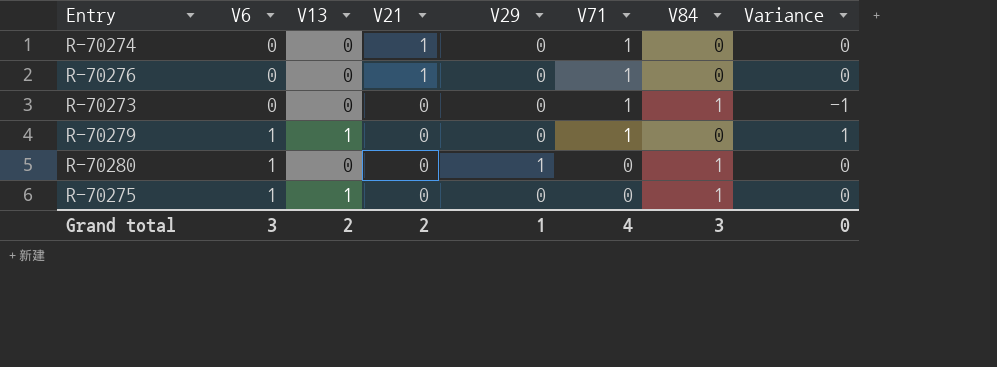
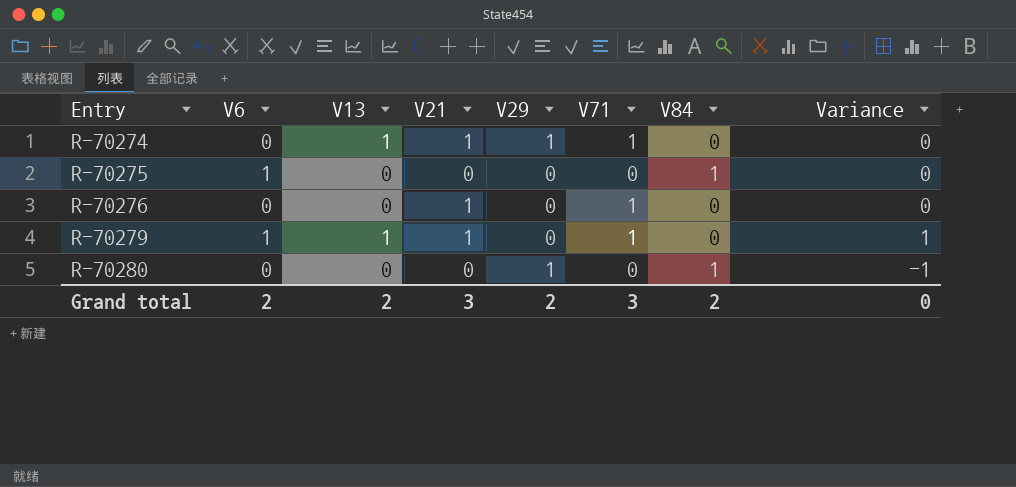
row order: V6 ascending -> Entry ascending
row R-70273: 0 | 0 | 0 | 0 | 1 | 1 | -1 -> none
R-70274 | V13: 0 -> 1
R-70274 | V29: 0 -> 1
R-70275 | V13: 1 -> 0
R-70279 | V21: 0 -> 1
R-70280 | V6: 1 -> 0
R-70280 | Variance: 0 -> -1
Grand total | V6: 3 -> 2
Grand total | V21: 2 -> 3
Grand total | V29: 1 -> 2
Grand total | V71: 4 -> 3
Grand total | V84: 3 -> 2

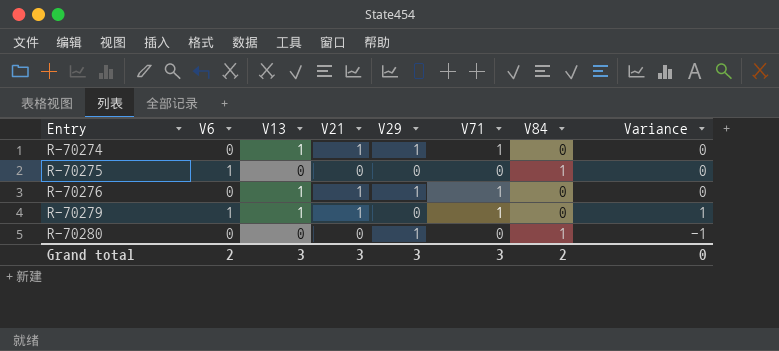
R-70276 | V13: 0 -> 1
R-70276 | V29: 0 -> 1
Grand total | V13: 2 -> 3
Grand total | V29: 2 -> 3

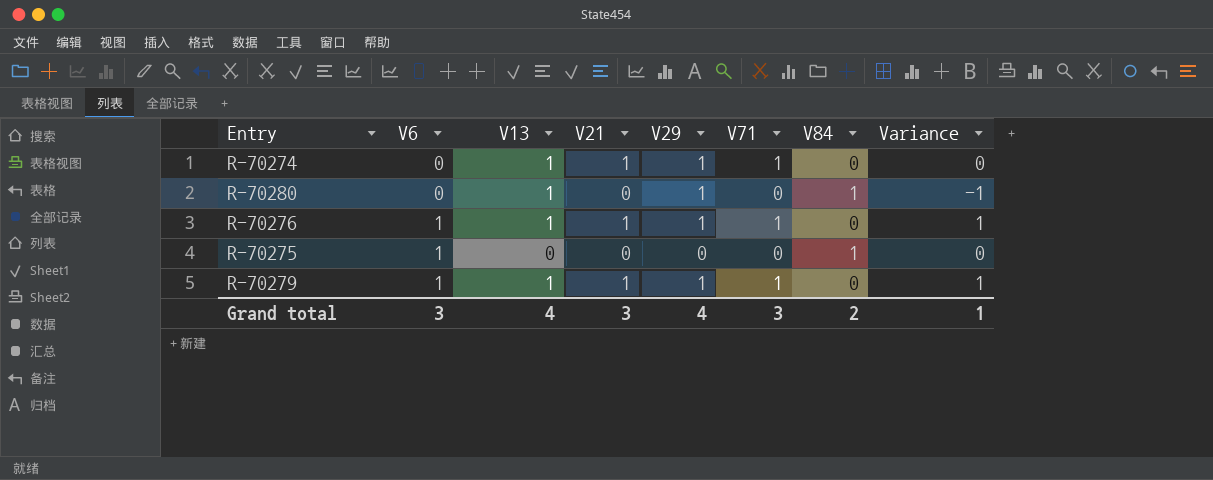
row order: Entry ascending -> V6 ascending
R-70280 | V13: 0 -> 1
R-70276 | V6: 0 -> 1
R-70276 | Variance: 0 -> 1
R-70279 | V29: 0 -> 1
Grand total | V6: 2 -> 3
Grand total | V13: 3 -> 4
Grand total | V29: 3 -> 4
Grand total | Variance: 0 -> 1

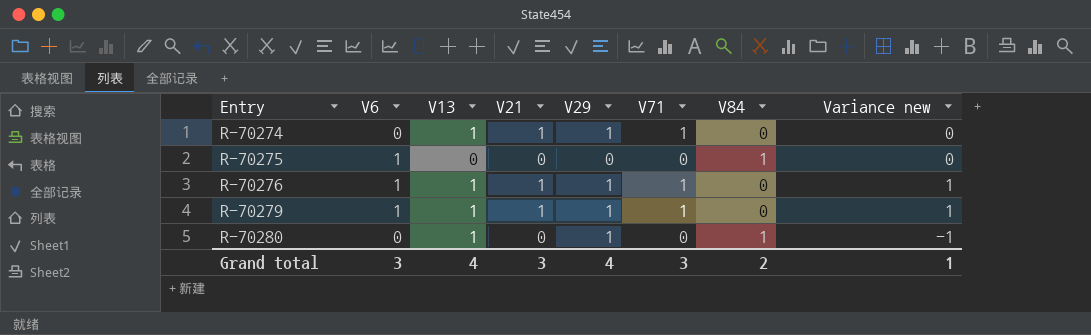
row order: V6 ascending -> Entry ascending
column name: Variance -> Variance new

